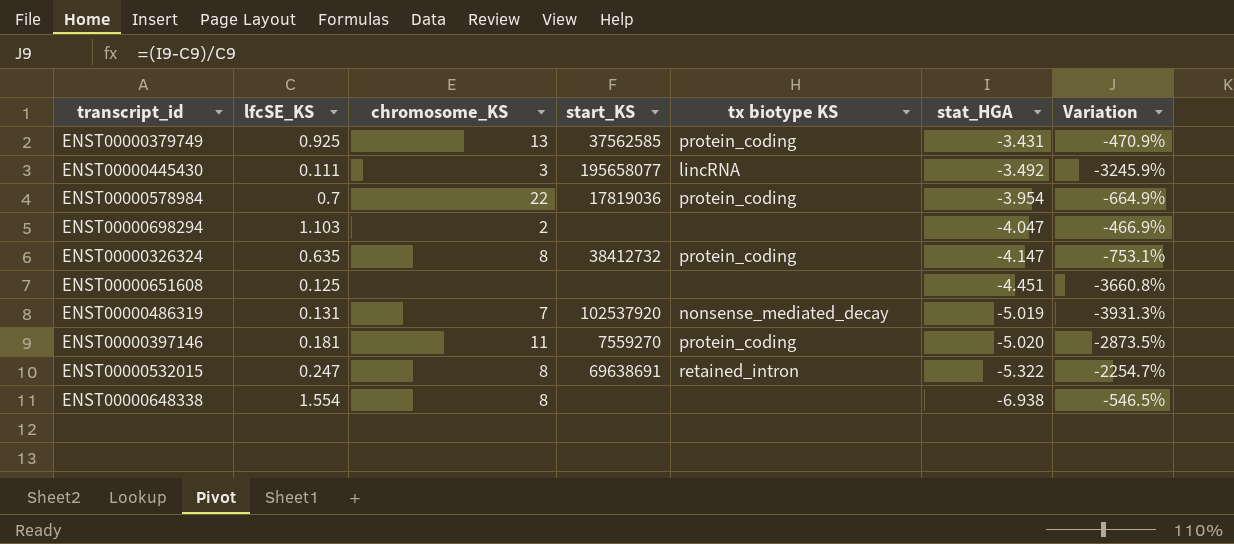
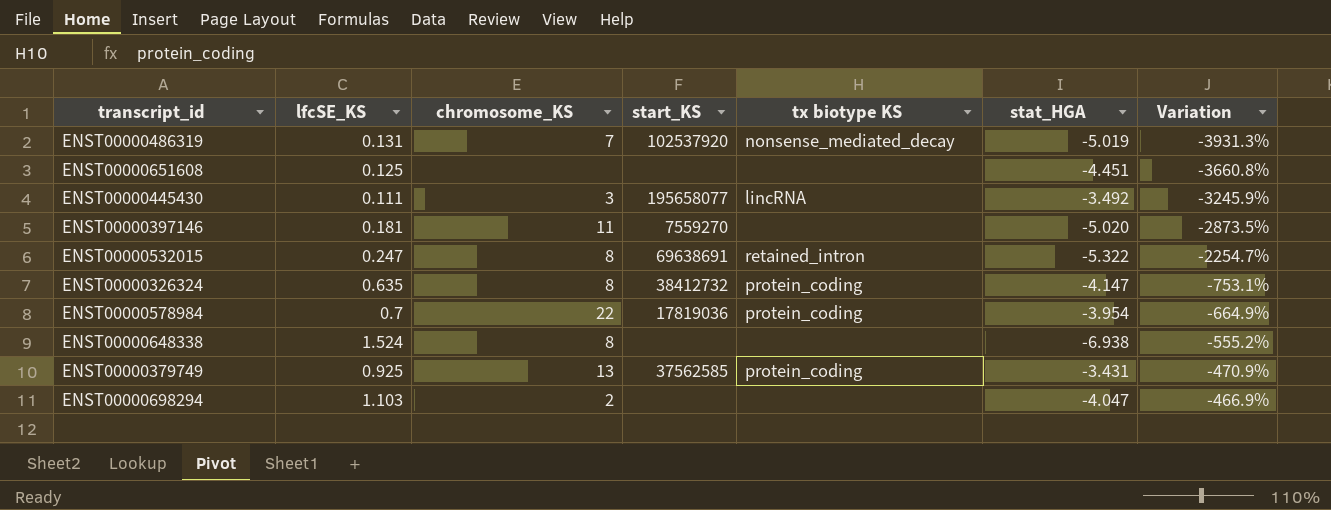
row order: stat_HGA descending -> Variation ascending
ENST00000397146 | tx biotype KS: protein_coding -> none
ENST00000648338 | lfcSE_KS: 1.554 -> 1.524
ENST00000648338 | Variation: -546.5% -> -555.2%

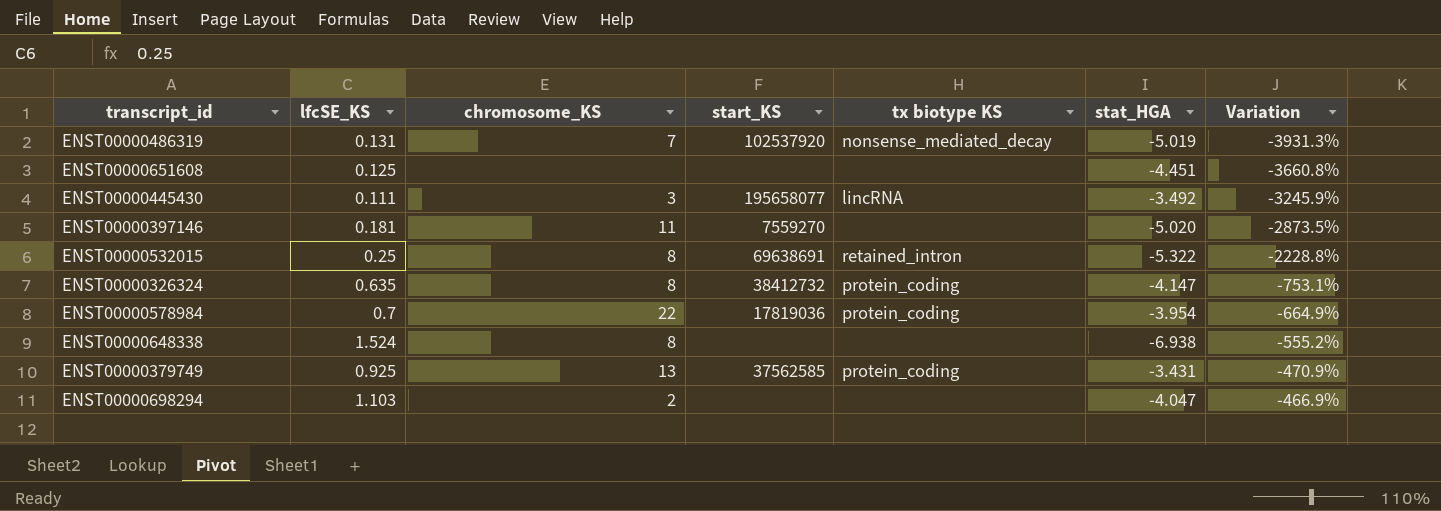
ENST00000532015 | lfcSE_KS: 0.247 -> 0.25
ENST00000532015 | Variation: -2254.7% -> -2228.8%

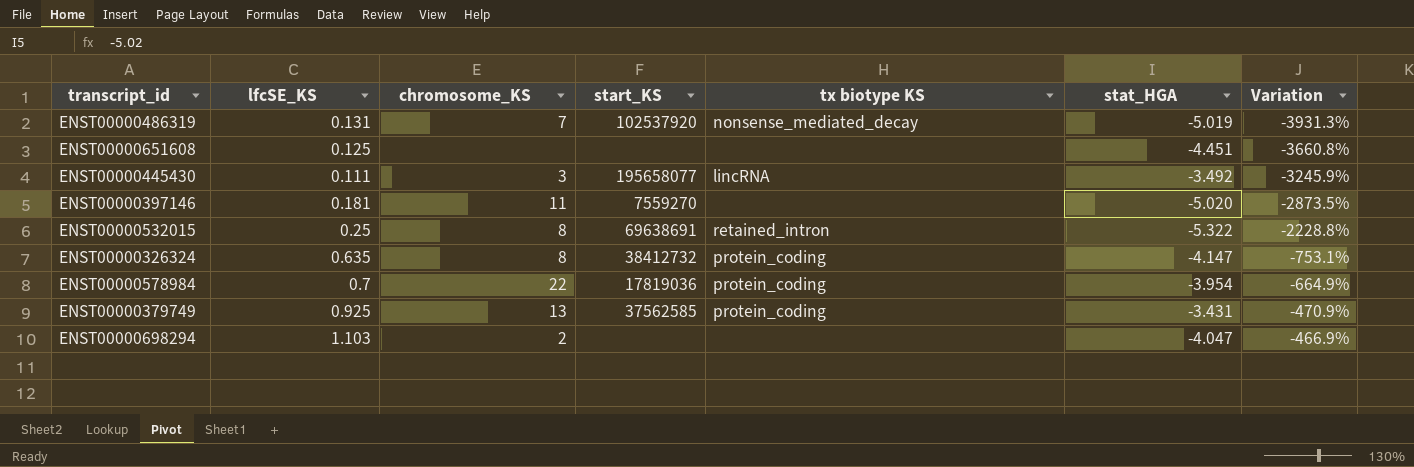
row ENST00000648338: 1.524 | 8 | none | none | -6.938 | -555.2% -> none

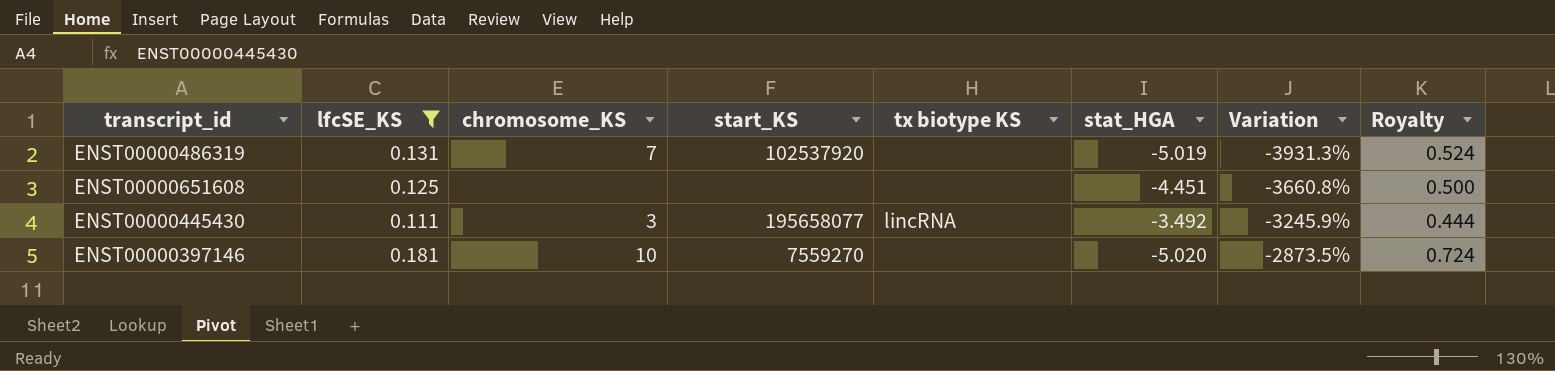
filter: none -> lfcSE_KS <= 0.181
column Royalty | formula: none -> [lfcSE_KS] * 4
ENST00000486319 | tx biotype KS: nonsense_mediated_decay -> none
ENST00000397146 | chromosome_KS: 11 -> 10

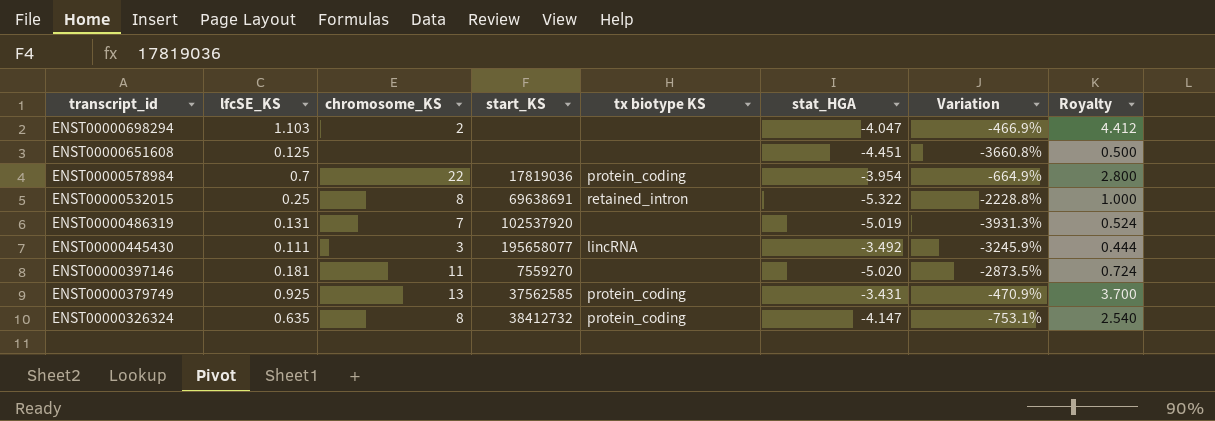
filter: lfcSE_KS <= 0.181 -> none
row order: Variation ascending -> transcript_id descending
ENST00000397146 | chromosome_KS: 10 -> 11

